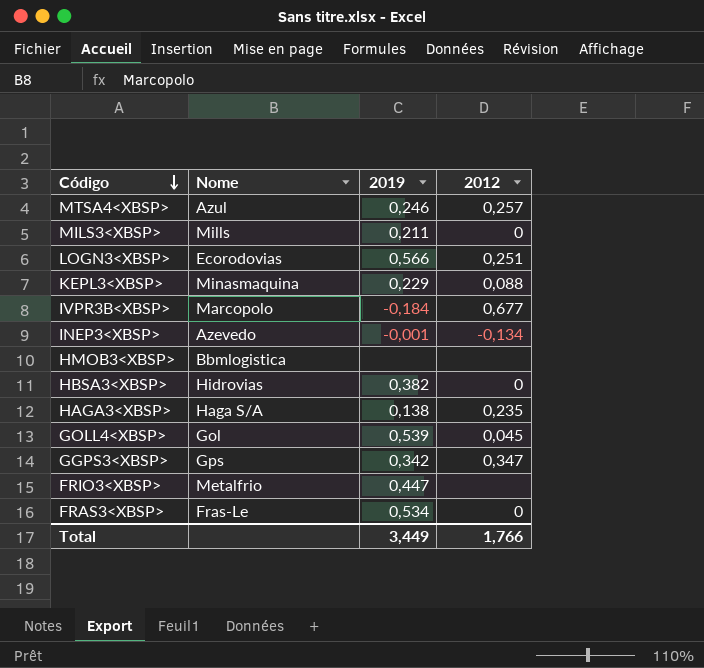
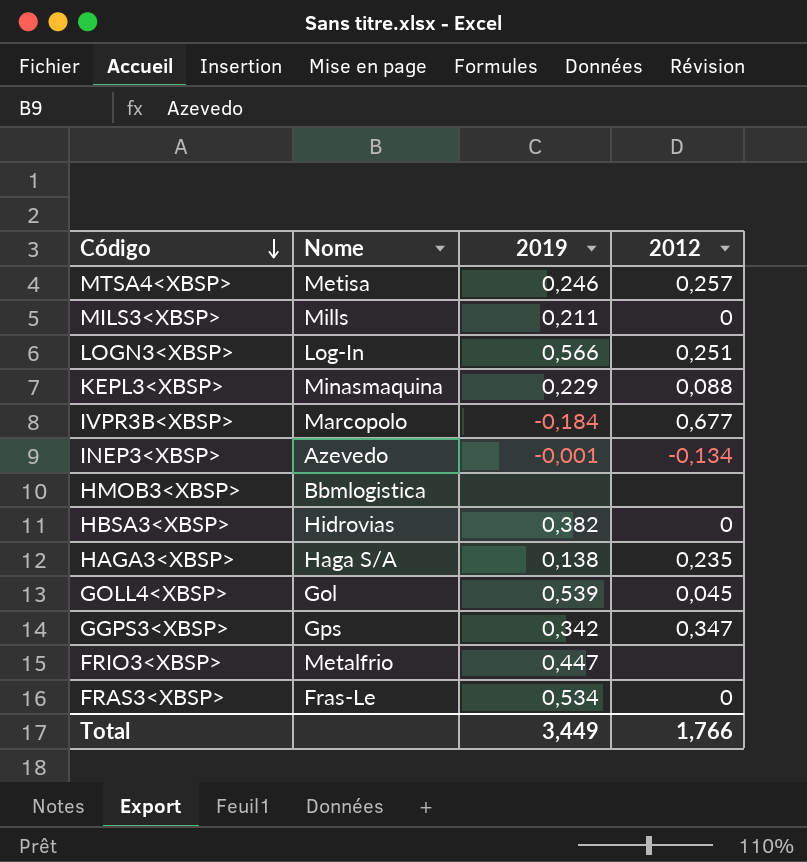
MTSA4<XBSP> | Nome: Azul -> Metisa
LOGN3<XBSP> | Nome: Ecorodovias -> Log-In

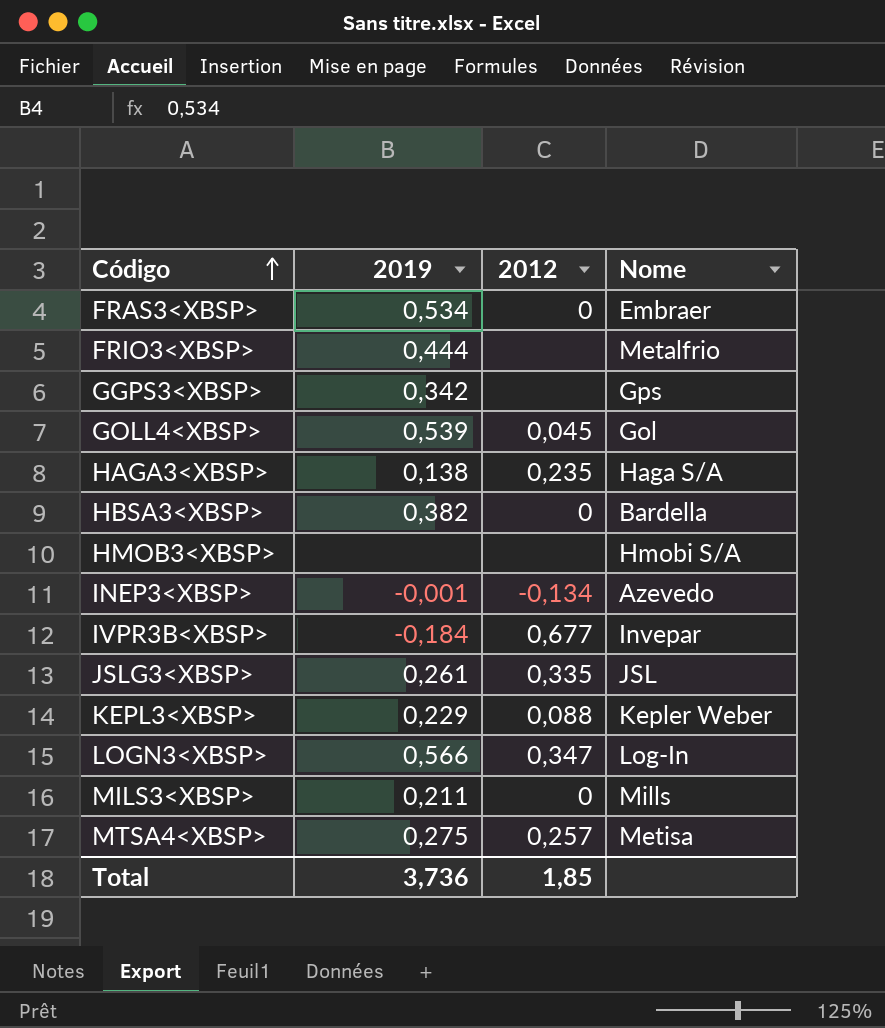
row order: Código descending -> Código ascending
column Nome | position: 2 -> 4
FRAS3<XBSP> | Nome: Fras-Le -> Embraer
FRIO3<XBSP> | 2019: 0,447 -> 0,444
GGPS3<XBSP> | 2012: 0,347 -> none
HBSA3<XBSP> | Nome: Hidrovias -> Bardella
HMOB3<XBSP> | Nome: Bbmlogistica -> Hmobi S/A
IVPR3B<XBSP> | Nome: Marcopolo -> Invepar
row JSLG3<XBSP>: none -> 0,261 | 0,335 | JSL
KEPL3<XBSP> | Nome: Minasmaquina -> Kepler Weber
LOGN3<XBSP> | 2012: 0,251 -> 0,347
MTSA4<XBSP> | 2019: 0,246 -> 0,275
Total | 2019: 3,449 -> 3,736
Total | 2012: 1,766 -> 1,85

